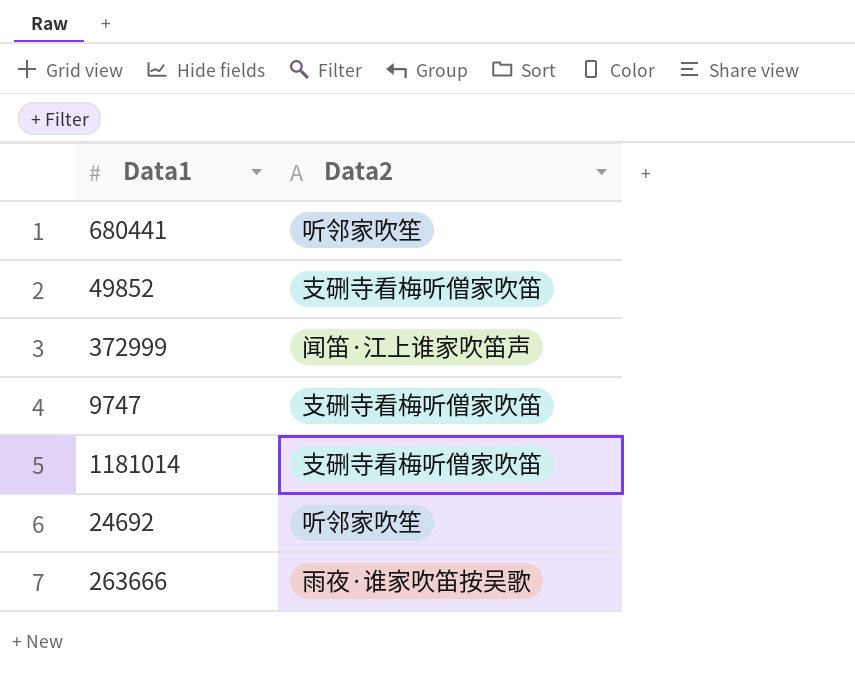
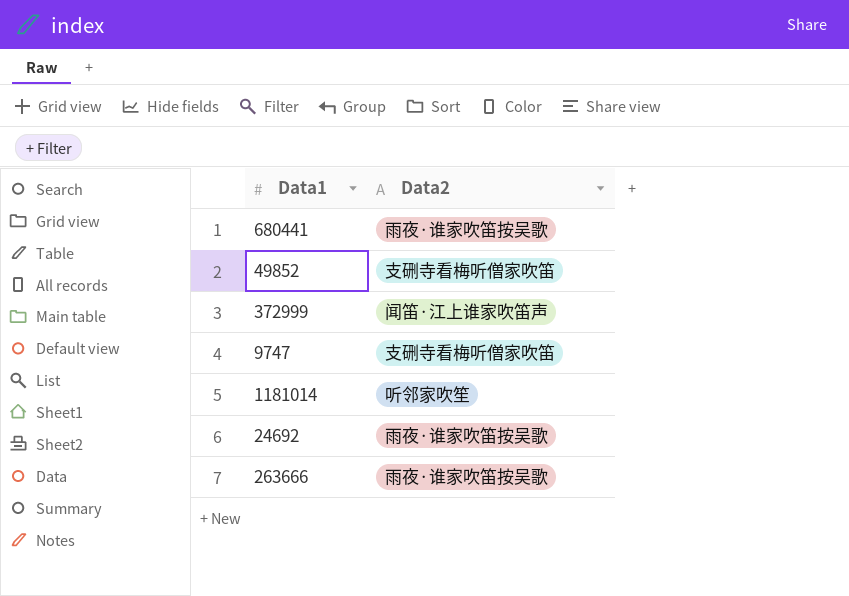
680441 | Data2: 听邻家吹笙 -> 雨夜·谁家吹笛按吴歌
1181014 | Data2: 支硎寺看梅听僧家吹笛 -> 听邻家吹笙
24692 | Data2: 听邻家吹笙 -> 雨夜·谁家吹笛按吴歌

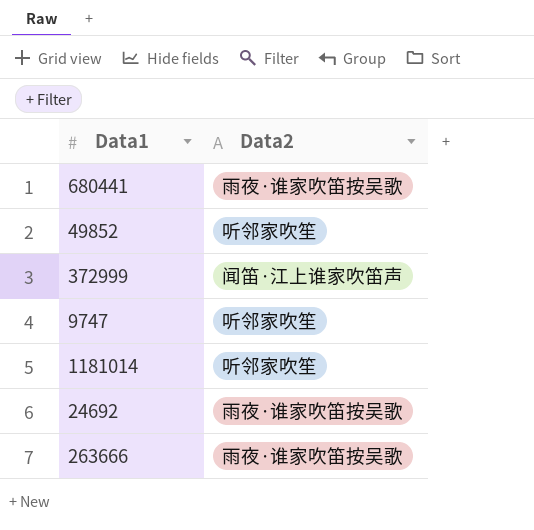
49852 | Data2: 支硎寺看梅听僧家吹笛 -> 听邻家吹笙
9747 | Data2: 支硎寺看梅听僧家吹笛 -> 听邻家吹笙

